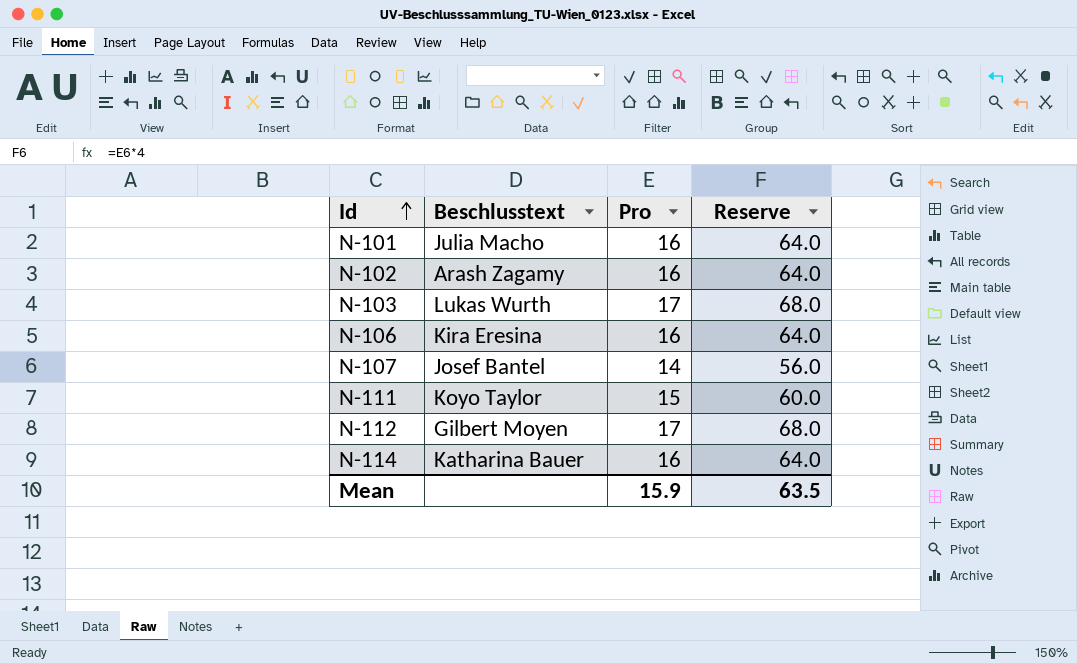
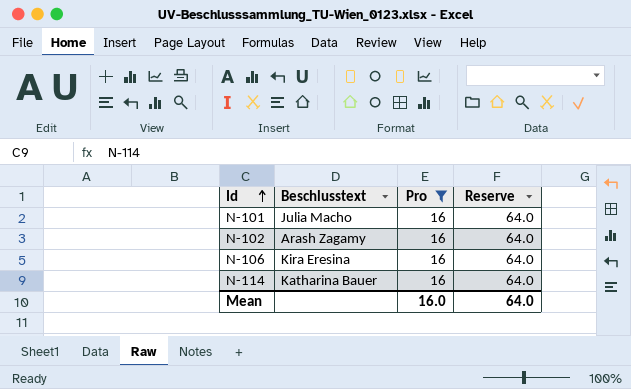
filter: none -> Pro = 16
Mean | Pro: 15.9 -> 16.0
Mean | Reserve: 63.5 -> 64.0

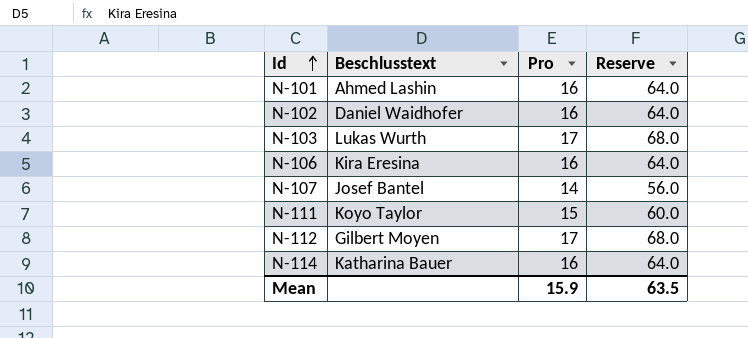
filter: Pro = 16 -> none
N-101 | Beschlusstext: Julia Macho -> Ahmed Lashin
N-102 | Beschlusstext: Arash Zagamy -> Daniel Waidhofer
Mean | Pro: 16.0 -> 15.9
Mean | Reserve: 64.0 -> 63.5

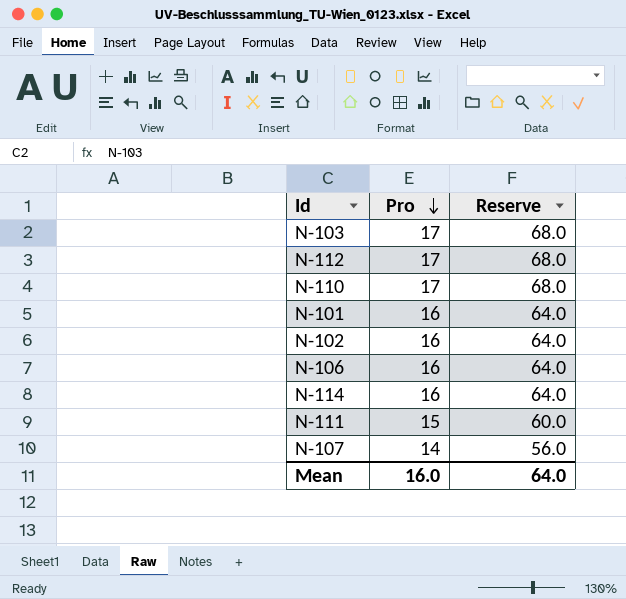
row order: Id ascending -> Pro descending
column Beschlusstext | position: 2 -> none
row N-110: none -> 17 | 68.0
Mean | Pro: 15.9 -> 16.0
Mean | Reserve: 63.5 -> 64.0

